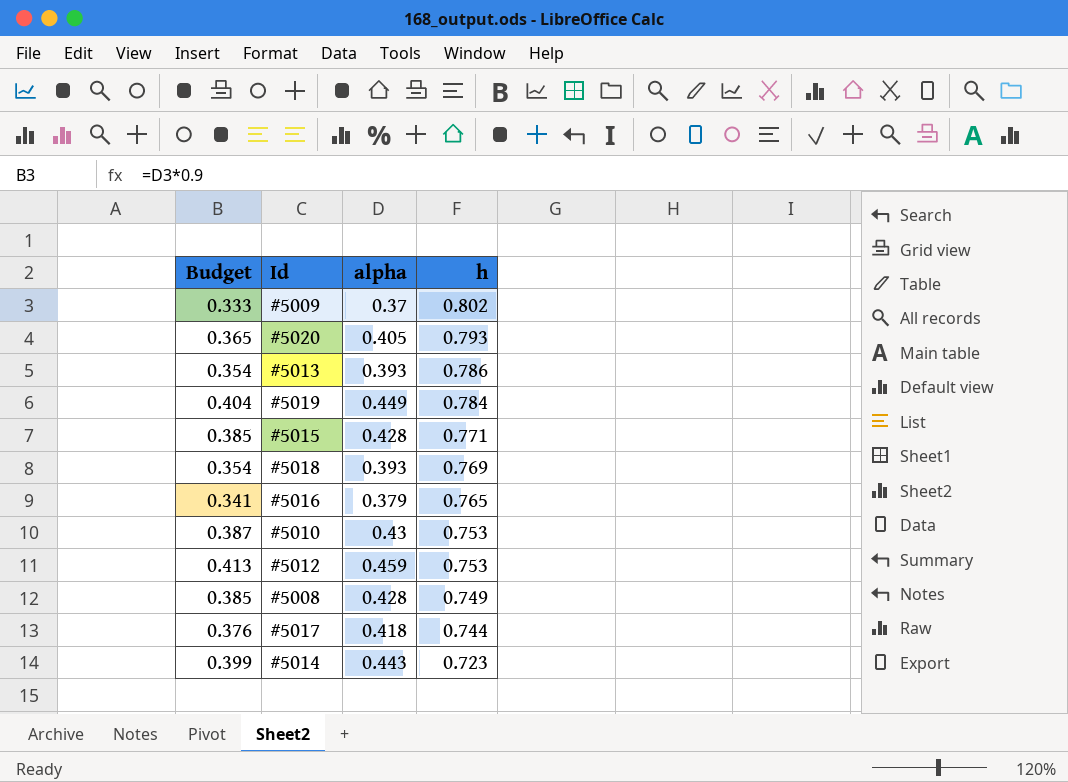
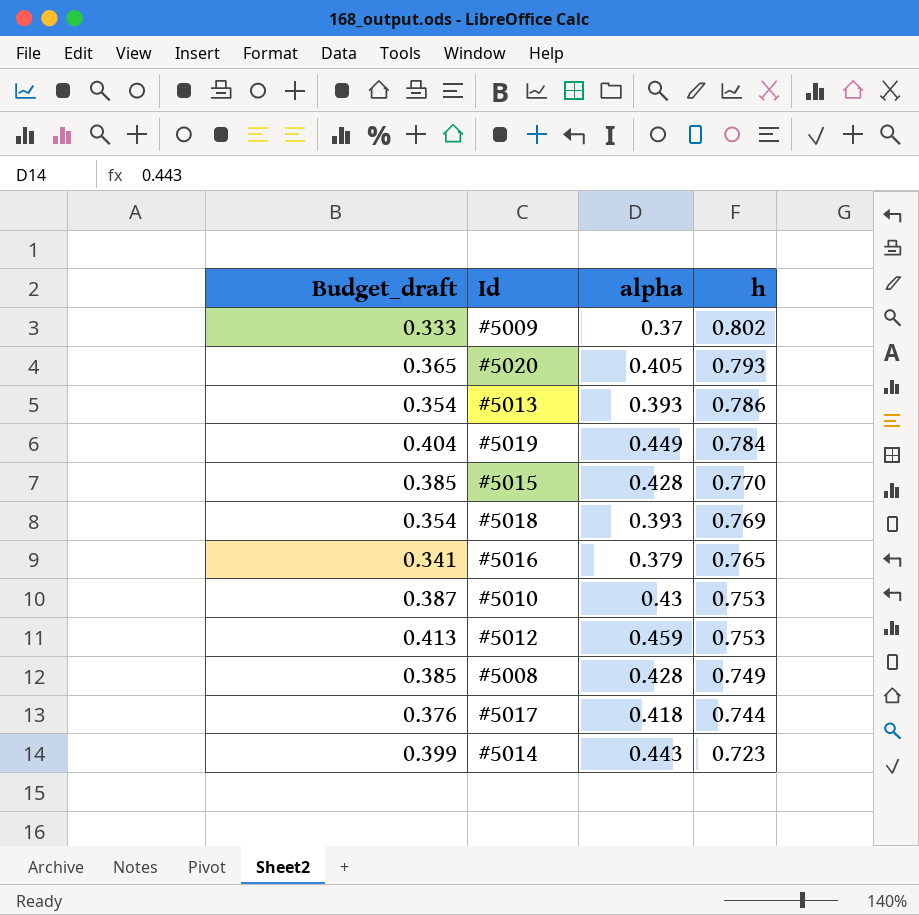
column name: Budget -> Budget_draft
#5015 | h: 0.771 -> 0.770

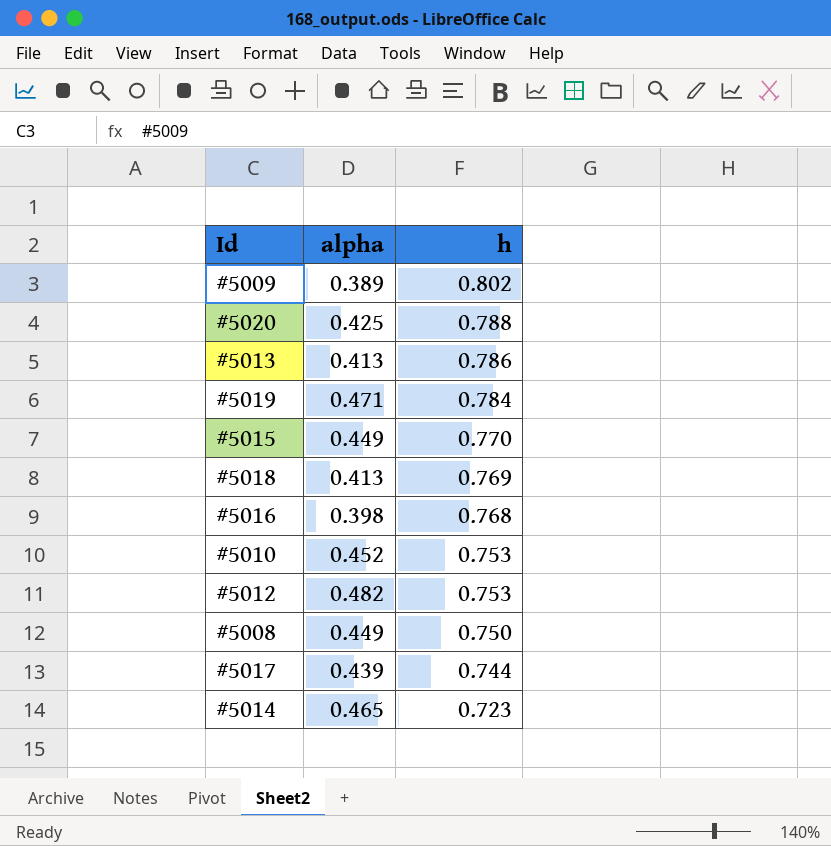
column Budget_draft | formula: [alpha] * 0.9 -> none
#5009 | alpha: 0.37 -> 0.389
#5020 | alpha: 0.405 -> 0.425
#5020 | h: 0.793 -> 0.788
#5013 | alpha: 0.393 -> 0.413
#5019 | alpha: 0.449 -> 0.471
#5015 | alpha: 0.428 -> 0.449
#5018 | alpha: 0.393 -> 0.413
#5016 | alpha: 0.379 -> 0.398
#5016 | h: 0.765 -> 0.768
#5010 | alpha: 0.43 -> 0.452
#5012 | alpha: 0.459 -> 0.482
#5008 | alpha: 0.428 -> 0.449
#5008 | h: 0.749 -> 0.750
#5017 | alpha: 0.418 -> 0.439
#5014 | alpha: 0.443 -> 0.465

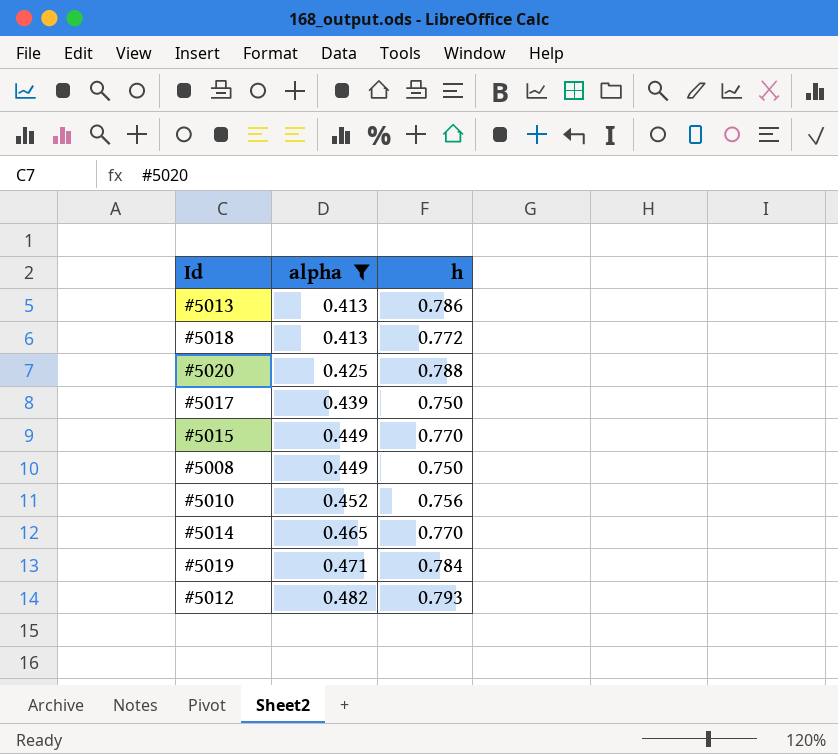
filter: none -> alpha >= 0.413
row order: h descending -> alpha ascending
#5018 | h: 0.769 -> 0.772
#5017 | h: 0.744 -> 0.750
#5010 | h: 0.753 -> 0.756
#5014 | h: 0.723 -> 0.770
#5012 | h: 0.753 -> 0.793

